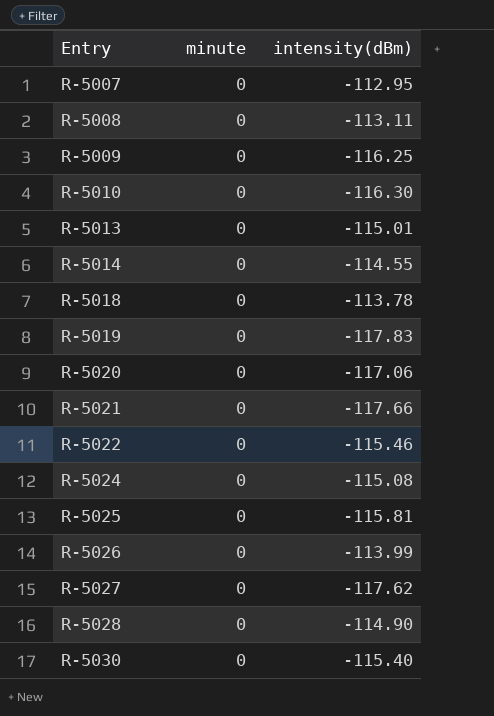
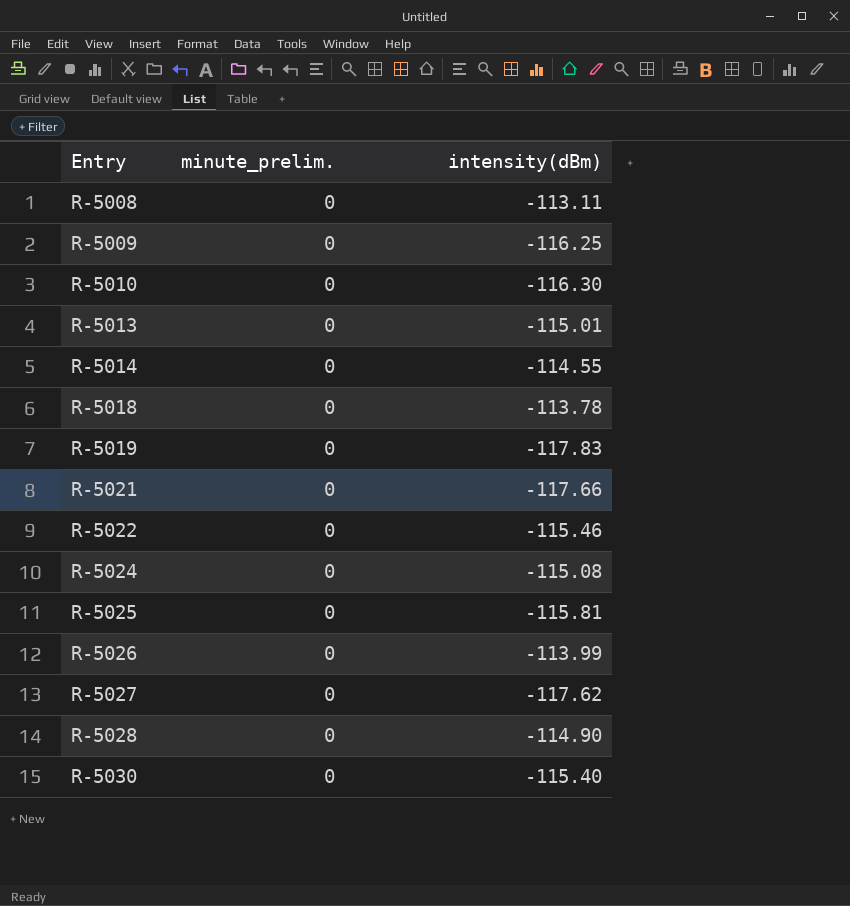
column name: minute -> minute_prelim.
row R-5007: 0 | -112.95 -> none
row R-5020: 0 | -117.06 -> none

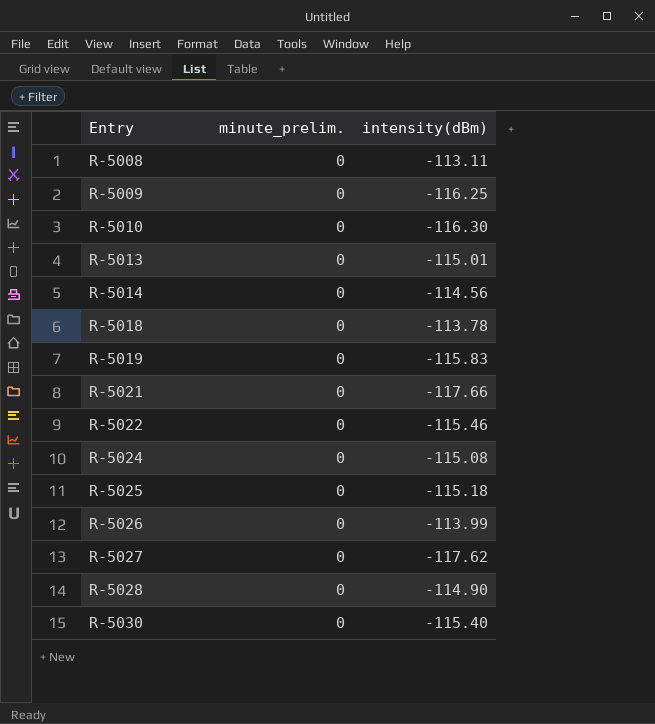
R-5014 | intensity(dBm): -114.55 -> -114.56
R-5019 | intensity(dBm): -117.83 -> -115.83
R-5025 | intensity(dBm): -115.81 -> -115.18

